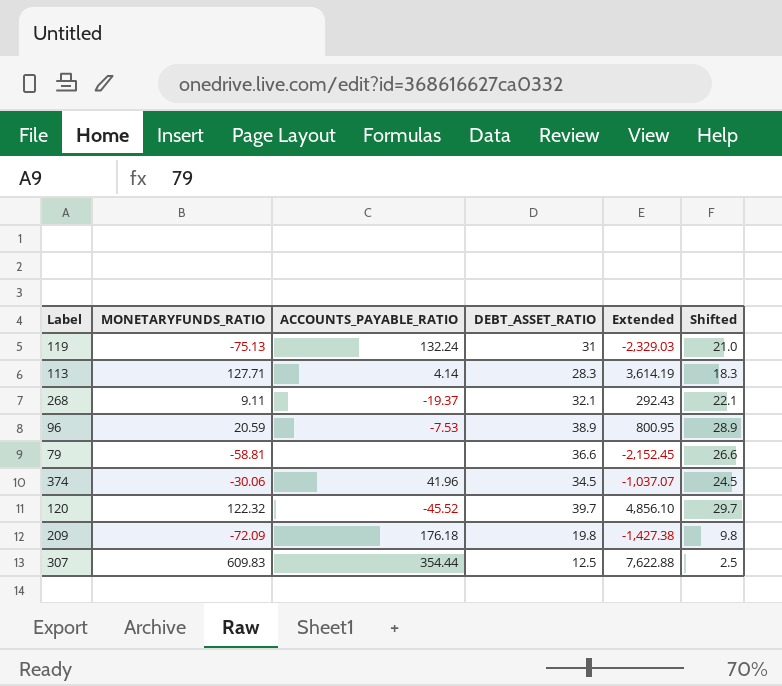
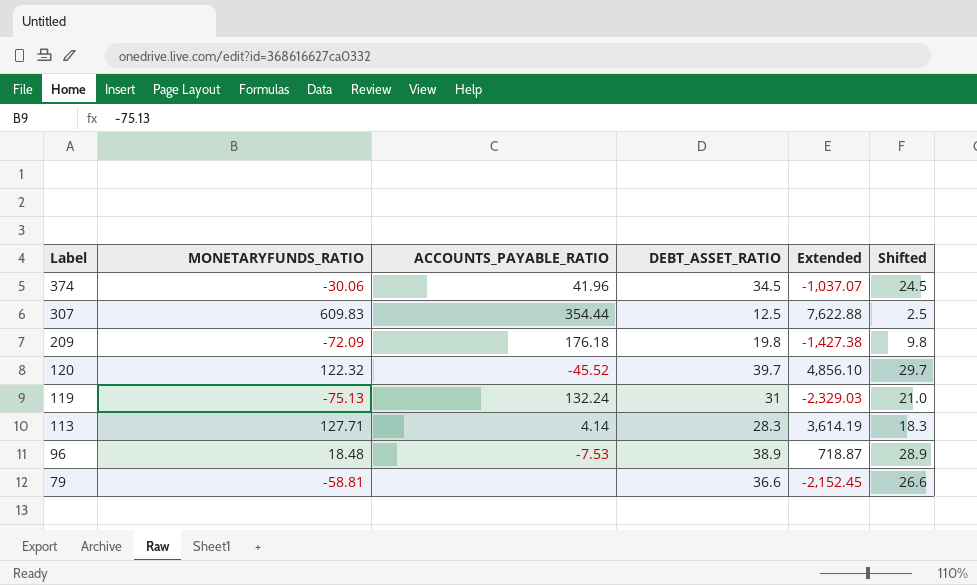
row order: none -> Label descending
row 268: 9.11 | -19.37 | 32.1 | 292.43 | 22.1 -> none
96 | MONETARYFUNDS_RATIO: 20.59 -> 18.48
96 | Extended: 800.95 -> 718.87

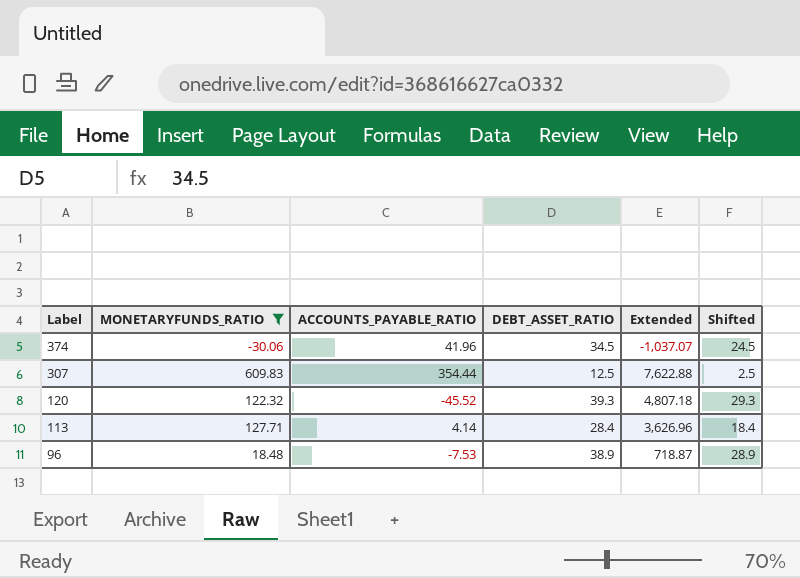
filter: none -> MONETARYFUNDS_RATIO >= -30.06
120 | DEBT_ASSET_RATIO: 39.7 -> 39.3
120 | Extended: 4,856.10 -> 4,807.18
120 | Shifted: 29.7 -> 29.3
113 | DEBT_ASSET_RATIO: 28.3 -> 28.4
113 | Extended: 3,614.19 -> 3,626.96
113 | Shifted: 18.3 -> 18.4

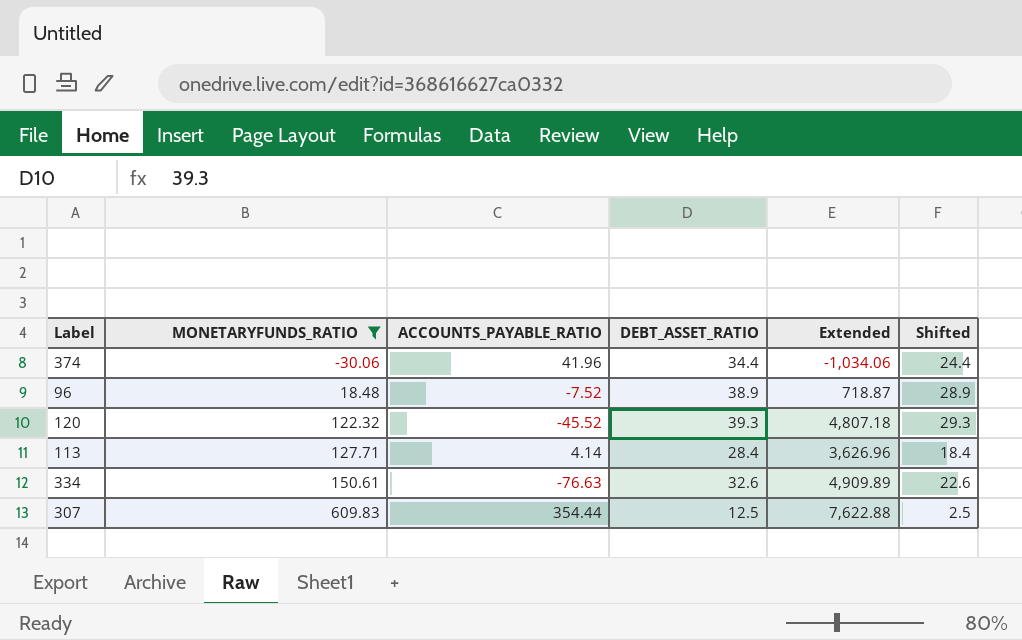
row order: Label descending -> MONETARYFUNDS_RATIO ascending
374 | DEBT_ASSET_RATIO: 34.5 -> 34.4
374 | Extended: -1,037.07 -> -1,034.06
374 | Shifted: 24.5 -> 24.4
96 | ACCOUNTS_PAYABLE_RATIO: -7.53 -> -7.52
row 334: none -> 150.61 | -76.63 | 32.6 | 4,909.89 | 22.6

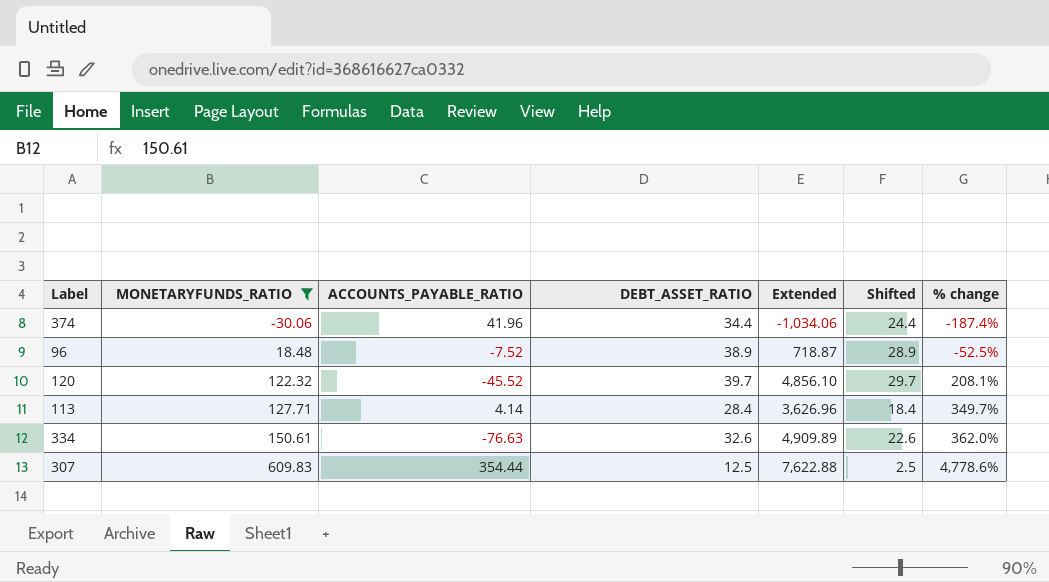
column % change | formula: none -> ([MONETARYFUNDS_RATIO] - [DEBT_ASSET_RATIO]) / [DEBT_ASSET_RATIO]
120 | DEBT_ASSET_RATIO: 39.3 -> 39.7
120 | Extended: 4,807.18 -> 4,856.10
120 | Shifted: 29.3 -> 29.7

